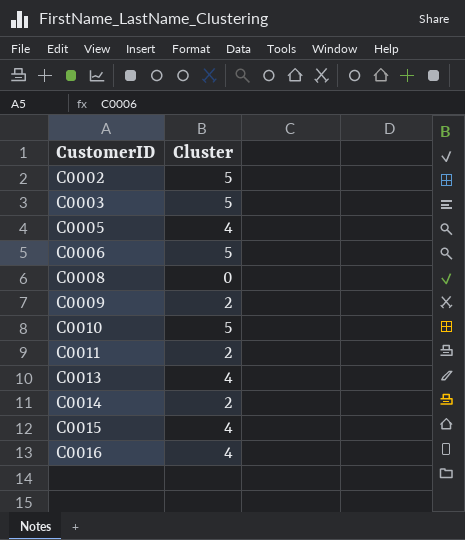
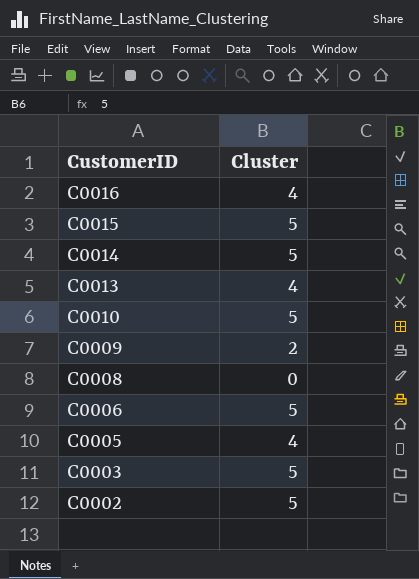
row order: CustomerID ascending -> CustomerID descending
row C0011: 2 -> none
C0015 | Cluster: 4 -> 5
C0014 | Cluster: 2 -> 5

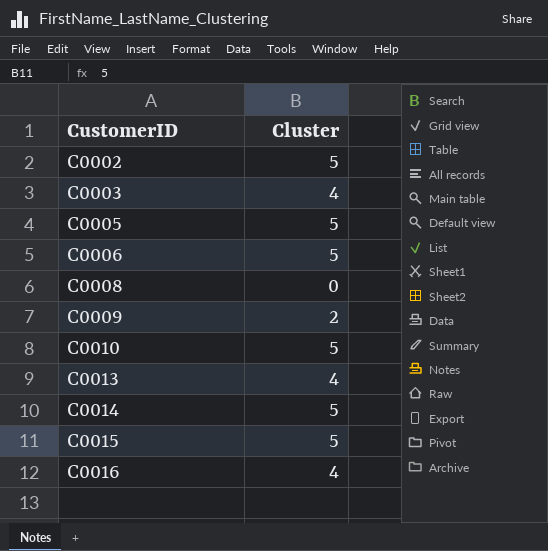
row order: CustomerID descending -> CustomerID ascending
C0003 | Cluster: 5 -> 4
C0005 | Cluster: 4 -> 5

